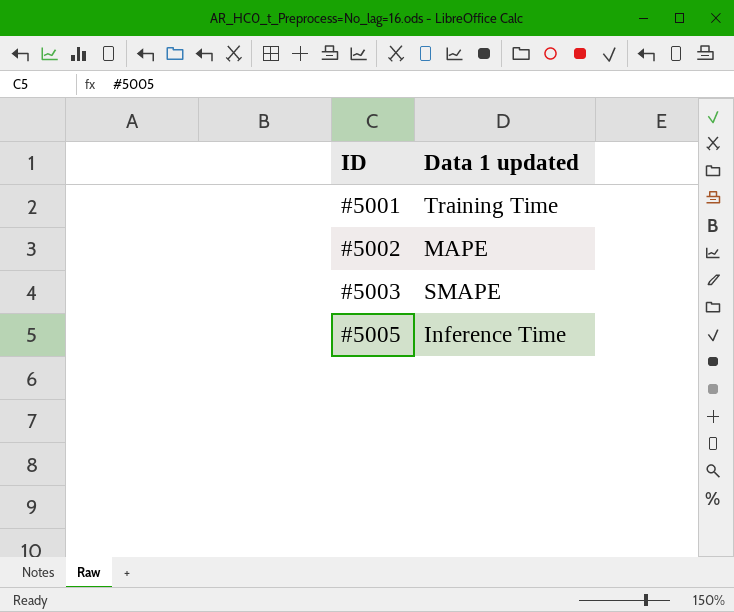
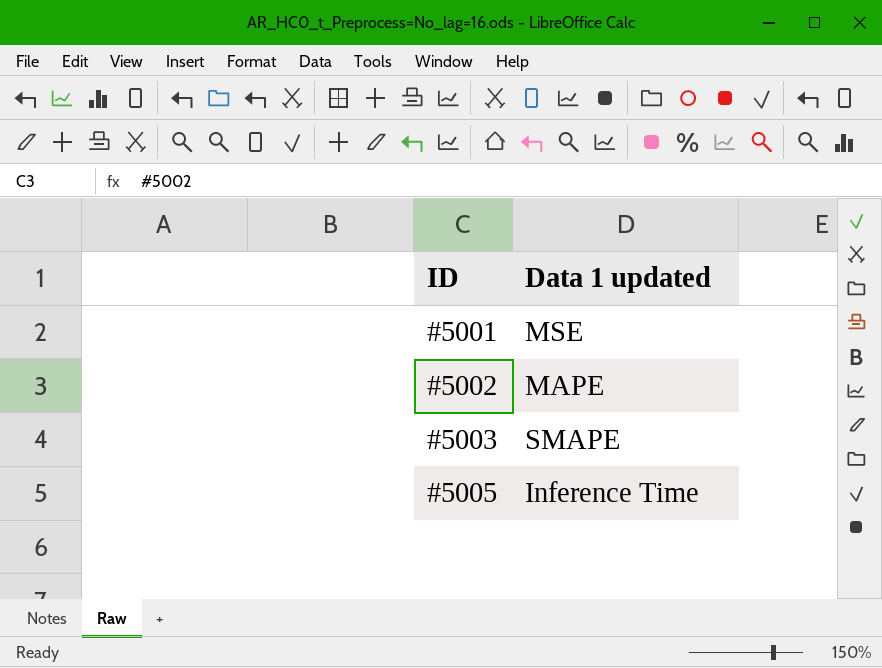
#5001 | Data 1 updated: Training Time -> MSE

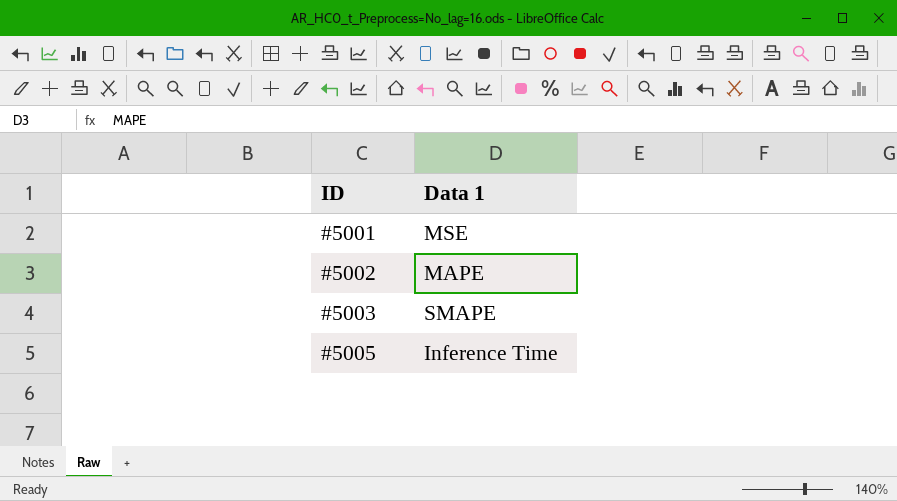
column name: Data 1 updated -> Data 1

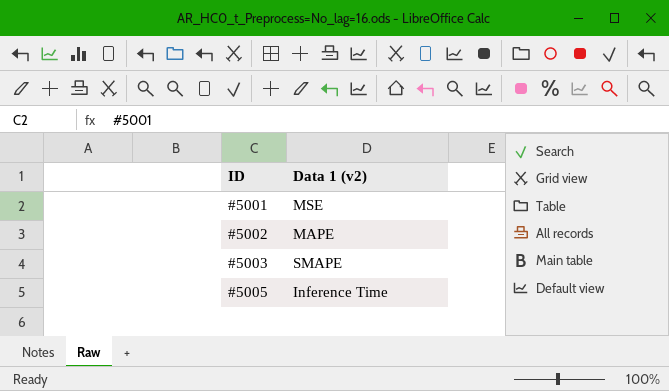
column name: Data 1 -> Data 1 (v2)

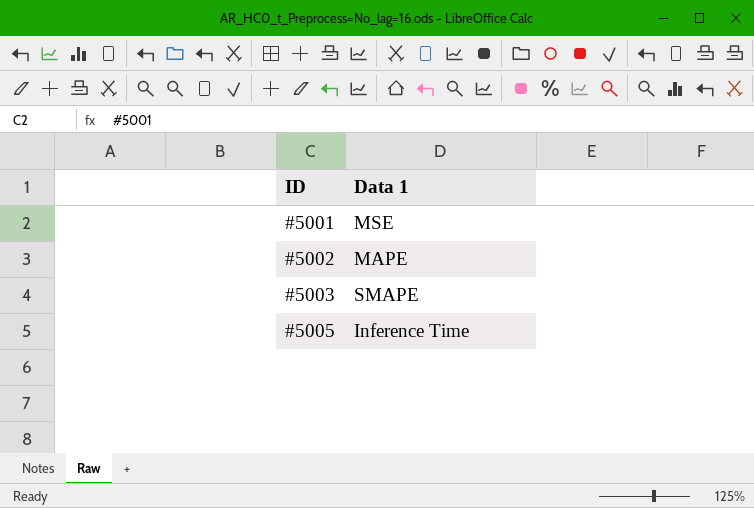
column name: Data 1 (v2) -> Data 1

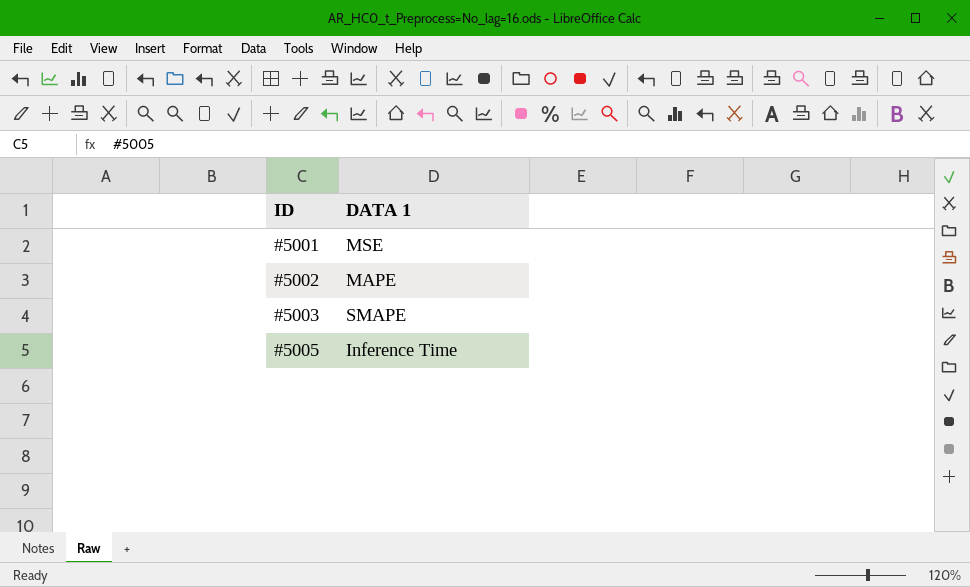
column name: Data 1 -> DATA 1

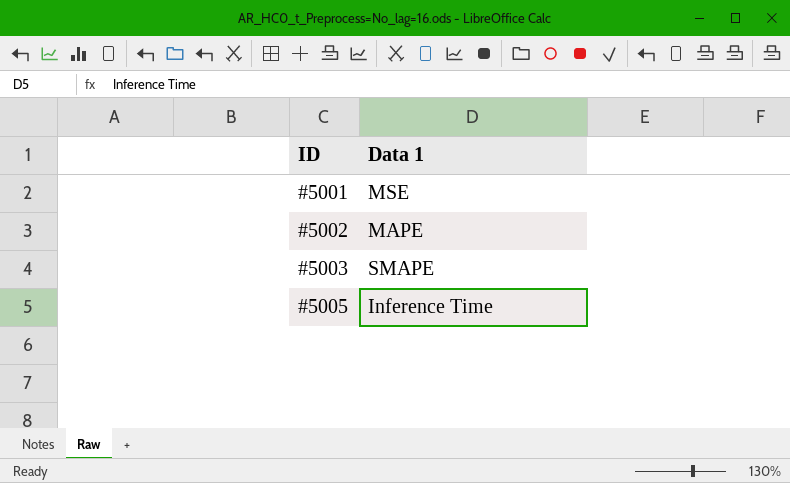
column name: DATA 1 -> Data 1

